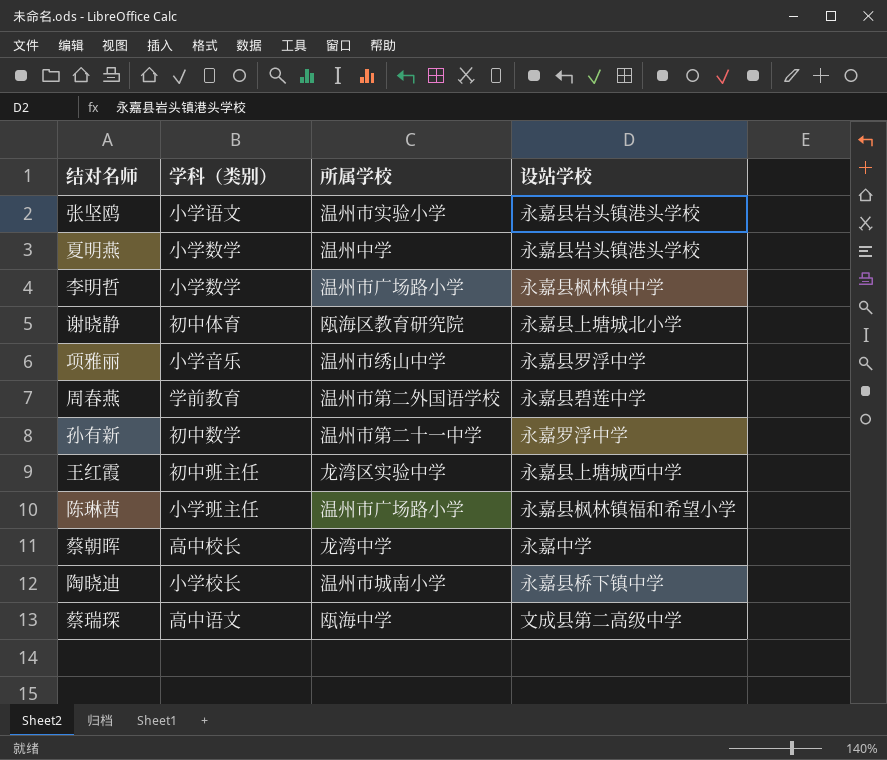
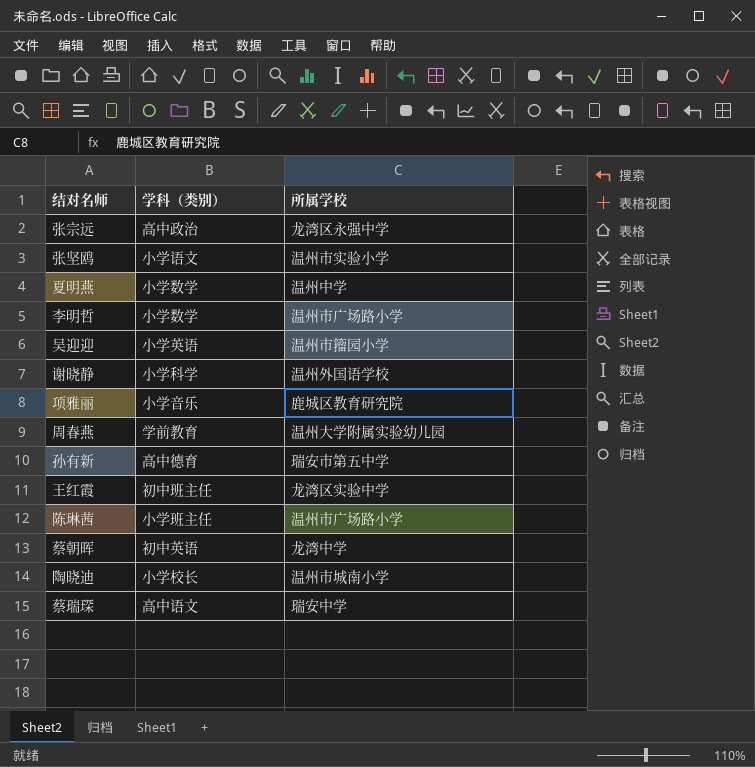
column 设站学校 | position: 4 -> none
row 张宗远: none -> 高中政治 | 龙湾区永强中学
row 吴迎迎: none -> 小学英语 | 温州市籀园小学
谢晓静 | 学科（类别）: 初中体育 -> 小学科学
谢晓静 | 所属学校: 瓯海区教育研究院 -> 温州外国语学校
项雅丽 | 所属学校: 温州市绣山中学 -> 鹿城区教育研究院
周春燕 | 所属学校: 温州市第二外国语学校 -> 温州大学附属实验幼儿园
孙有新 | 学科（类别）: 初中数学 -> 高中德育
孙有新 | 所属学校: 温州市第二十一中学 -> 瑞安市第五中学
蔡朝晖 | 学科（类别）: 高中校长 -> 初中英语
蔡瑞琛 | 所属学校: 瓯海中学 -> 瑞安中学

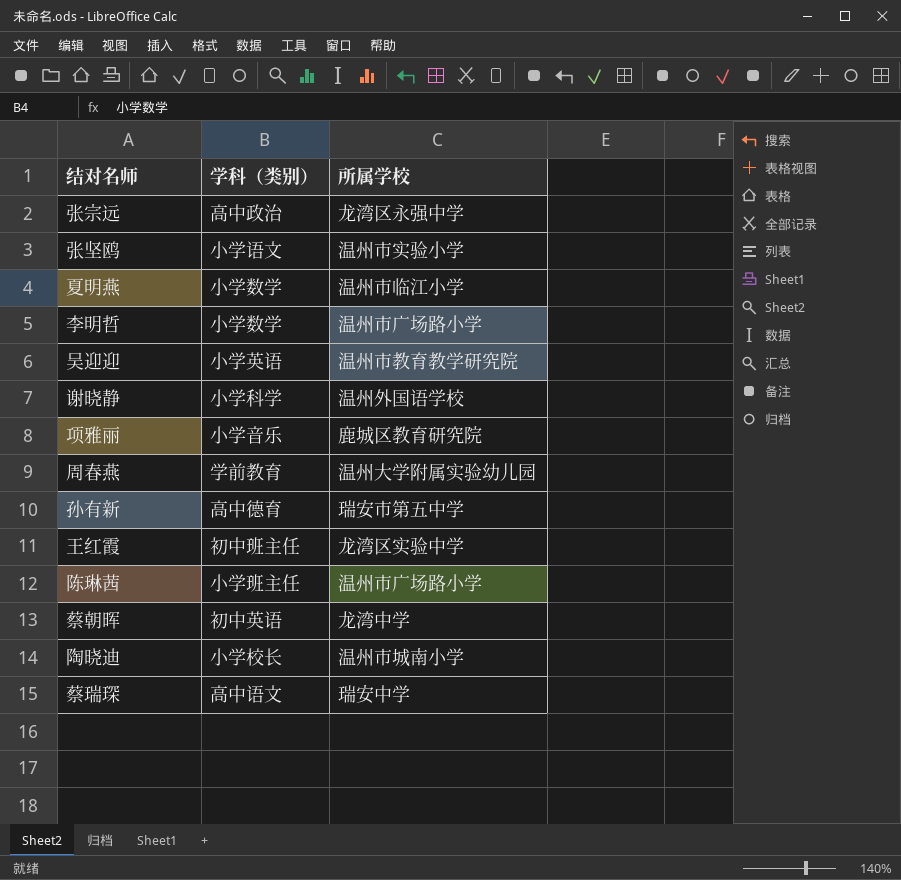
夏明燕 | 所属学校: 温州中学 -> 温州市临江小学
吴迎迎 | 所属学校: 温州市籀园小学 -> 温州市教育教学研究院

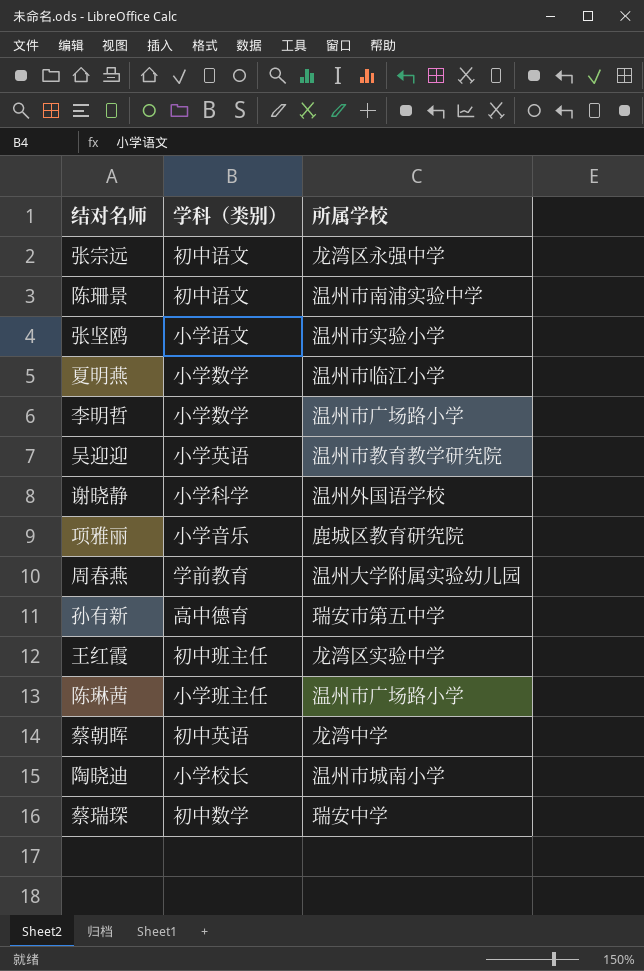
张宗远 | 学科（类别）: 高中政治 -> 初中语文
row 陈珊景: none -> 初中语文 | 温州市南浦实验中学
蔡瑞琛 | 学科（类别）: 高中语文 -> 初中数学

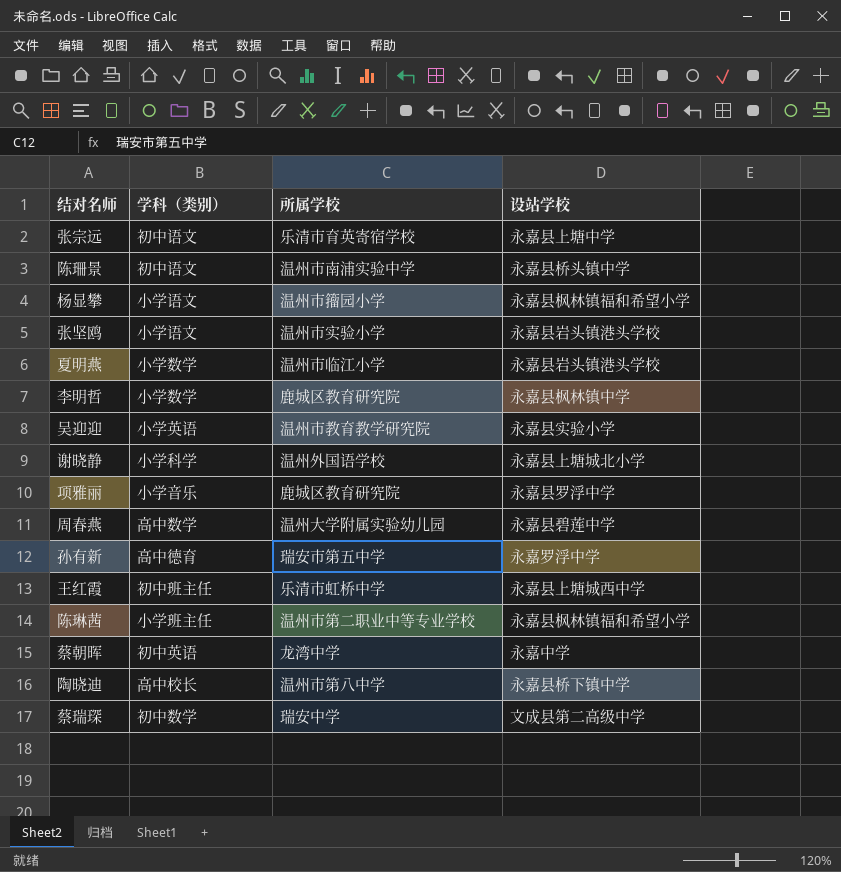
column 设站学校 | position: none -> 4
张宗远 | 所属学校: 龙湾区永强中学 -> 乐清市育英寄宿学校
row 杨显攀: none -> 小学语文 | 温州市籀园小学 | 永嘉县枫林镇福和希望小学
李明哲 | 所属学校: 温州市广场路小学 -> 鹿城区教育研究院
周春燕 | 学科（类别）: 学前教育 -> 高中数学
王红霞 | 所属学校: 龙湾区实验中学 -> 乐清市虹桥中学
陈琳茜 | 所属学校: 温州市广场路小学 -> 温州市第二职业中等专业学校
陶晓迪 | 学科（类别）: 小学校长 -> 高中校长
陶晓迪 | 所属学校: 温州市城南小学 -> 温州市第八中学

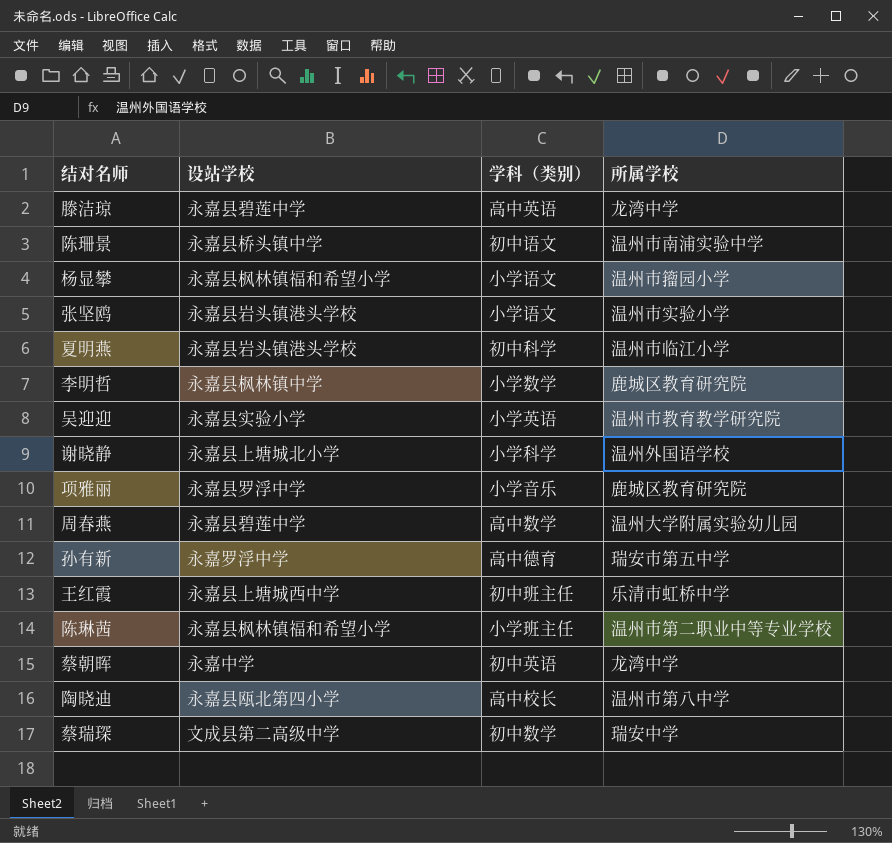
column 设站学校 | position: 4 -> 2
row 张宗远: 初中语文 | 乐清市育英寄宿学校 | 永嘉县上塘中学 -> none
row 滕洁琼: none -> 永嘉县碧莲中学 | 高中英语 | 龙湾中学
夏明燕 | 学科（类别）: 小学数学 -> 初中科学
陶晓迪 | 设站学校: 永嘉县桥下镇中学 -> 永嘉县瓯北第四小学

